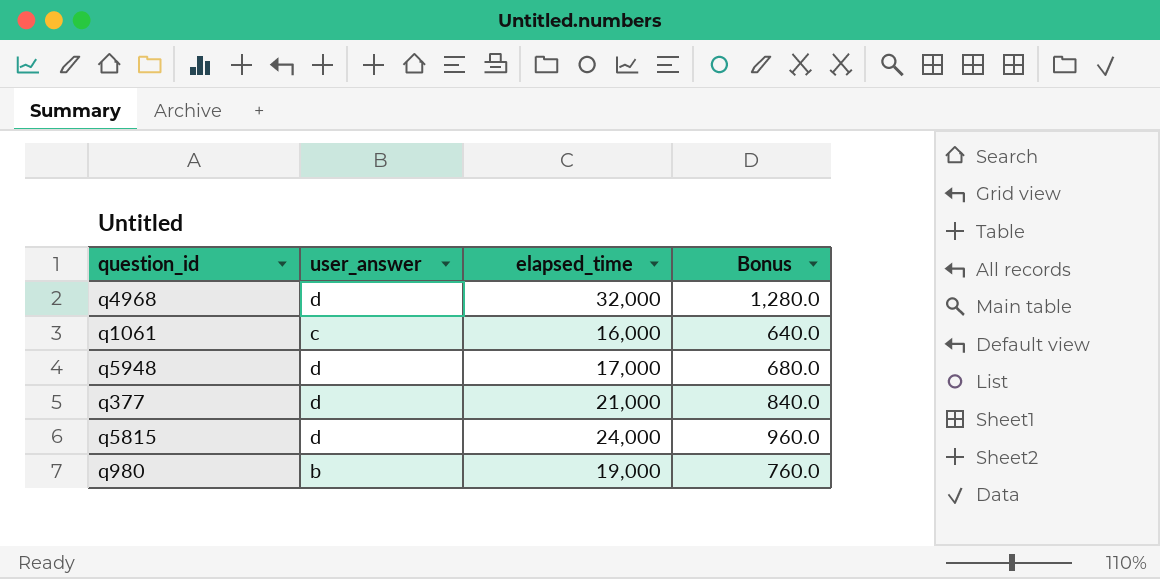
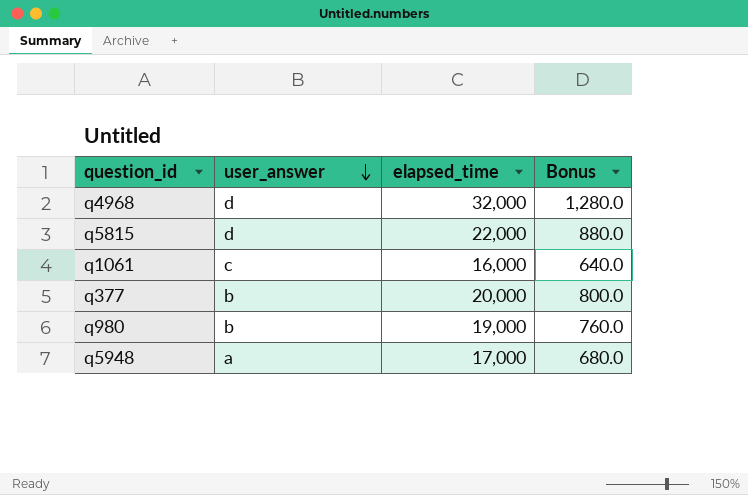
row order: none -> user_answer descending
q5815 | elapsed_time: 24,000 -> 22,000
q5815 | Bonus: 960.0 -> 880.0
q377 | user_answer: d -> b
q377 | elapsed_time: 21,000 -> 20,000
q377 | Bonus: 840.0 -> 800.0
q5948 | user_answer: d -> a

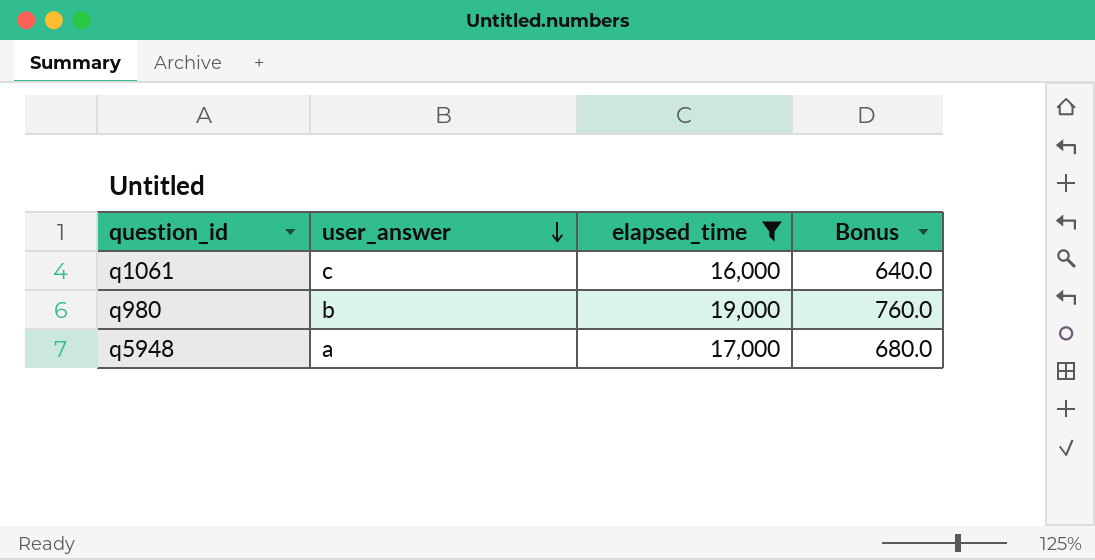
filter: none -> elapsed_time <= 19,000

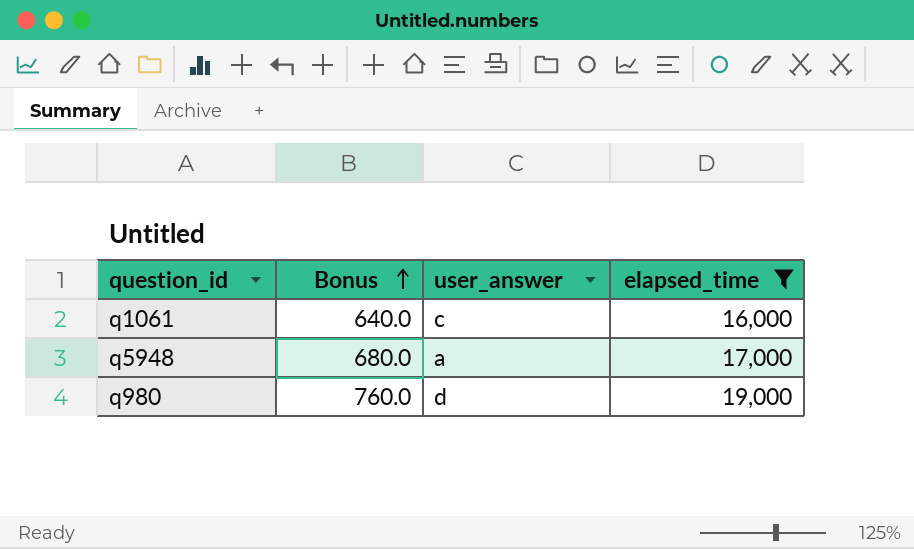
row order: user_answer descending -> Bonus ascending
column Bonus | position: 4 -> 2
q980 | user_answer: b -> d

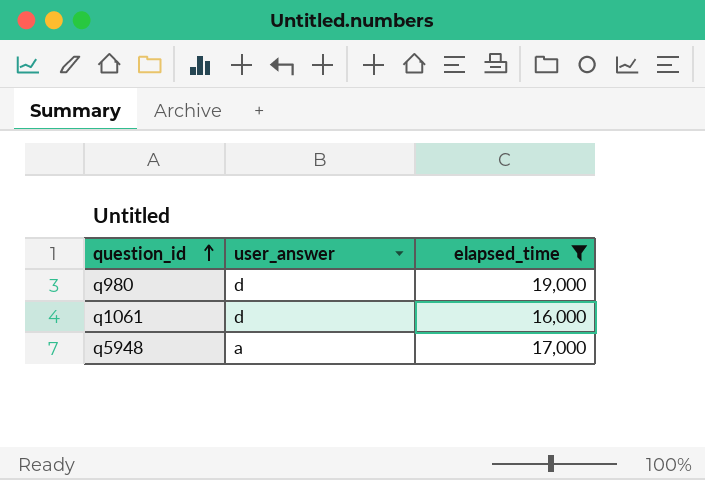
row order: Bonus ascending -> question_id ascending
column Bonus | formula: [elapsed_time] * 0.04 -> none
q1061 | user_answer: c -> d

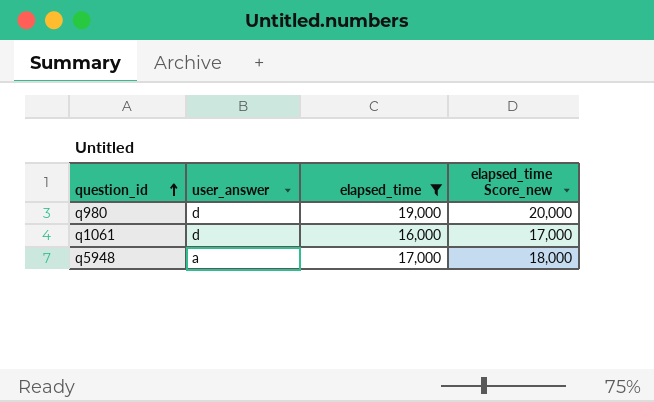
column elapsed_time Score_new | formula: none -> [elapsed_time] + 1000

